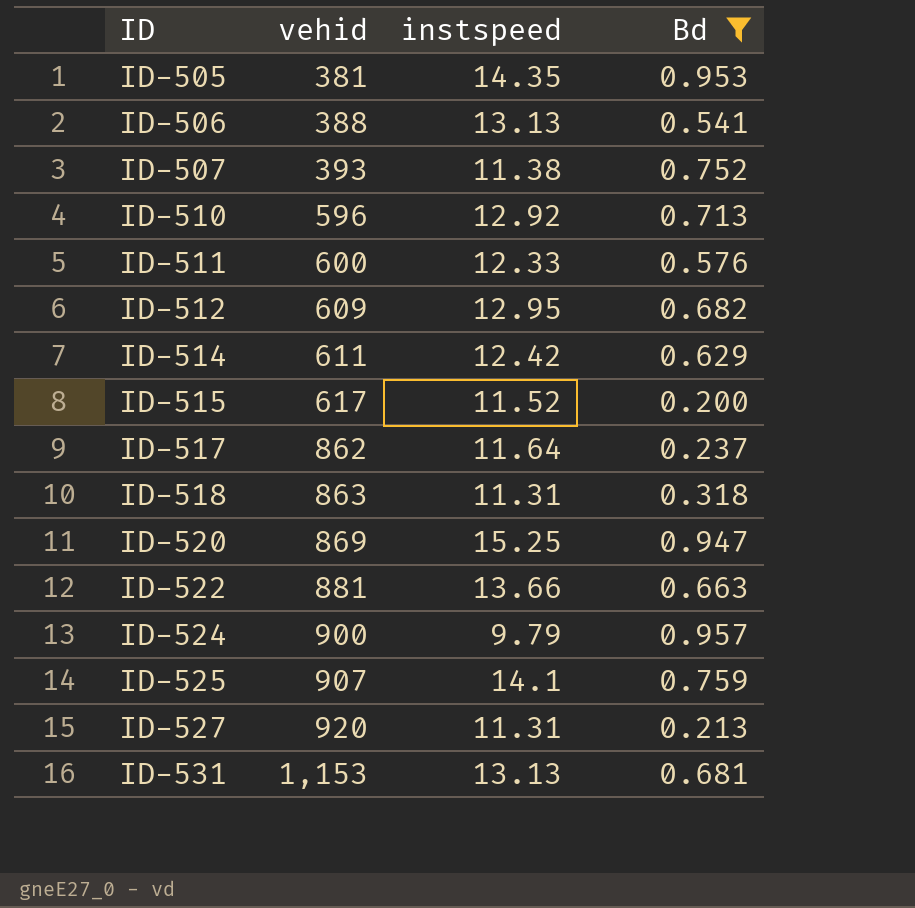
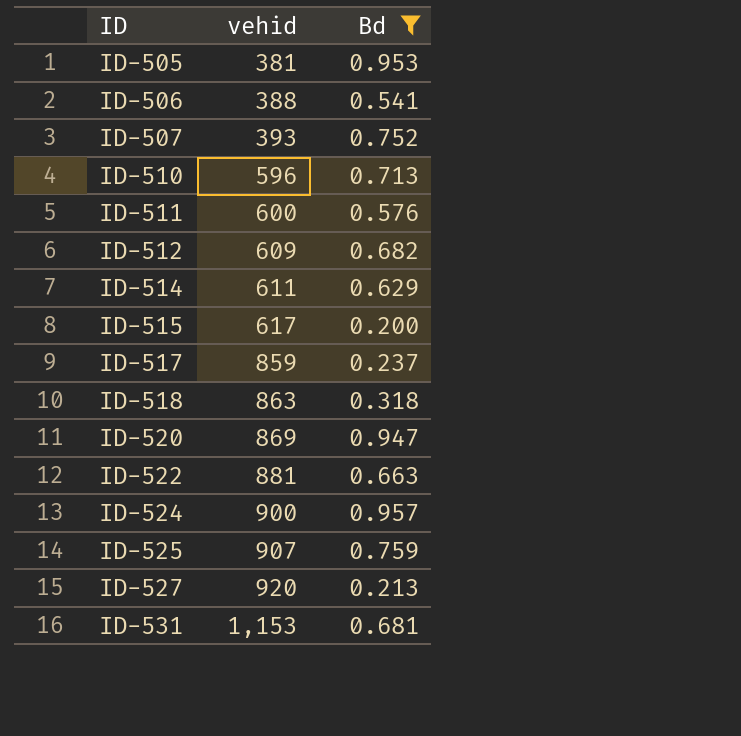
column instspeed | position: 3 -> none
ID-517 | vehid: 862 -> 859

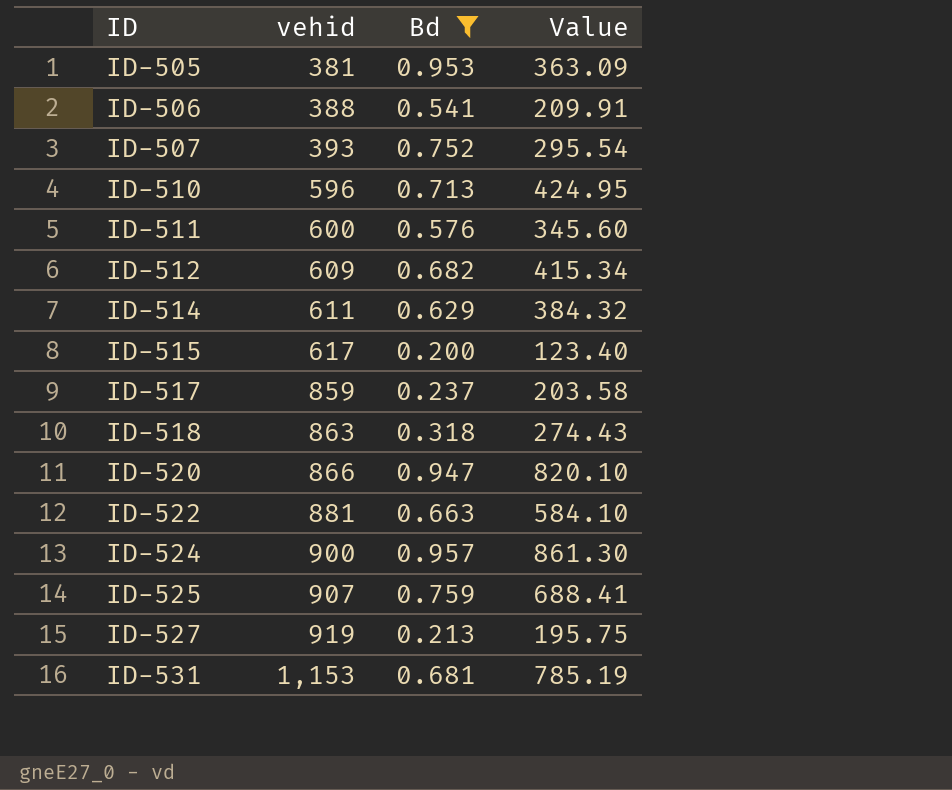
column Value | formula: none -> [vehid] * [Bd]
ID-520 | vehid: 869 -> 866
ID-527 | vehid: 920 -> 919

